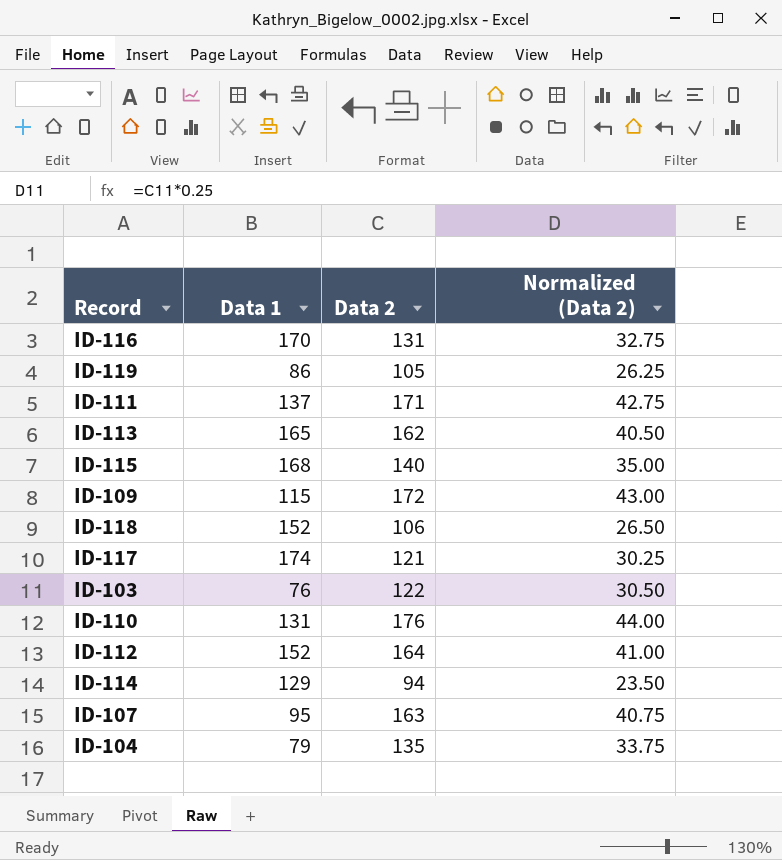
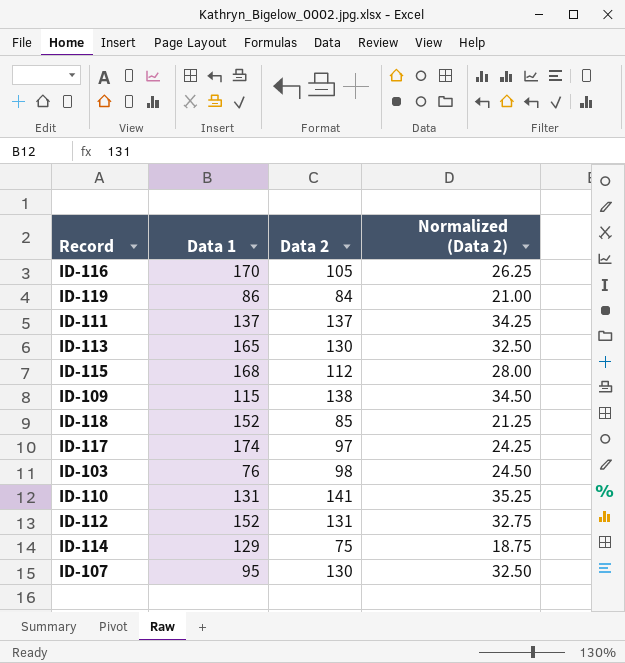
row ID-104: 79 | 135 | 33.75 -> none
ID-116 | Data 2: 131 -> 105
ID-116 | Normalized (Data 2): 32.75 -> 26.25
ID-119 | Data 2: 105 -> 84
ID-119 | Normalized (Data 2): 26.25 -> 21.00
ID-111 | Data 2: 171 -> 137
ID-111 | Normalized (Data 2): 42.75 -> 34.25
ID-113 | Data 2: 162 -> 130
ID-113 | Normalized (Data 2): 40.50 -> 32.50
ID-115 | Data 2: 140 -> 112
ID-115 | Normalized (Data 2): 35.00 -> 28.00
ID-109 | Data 2: 172 -> 138
ID-109 | Normalized (Data 2): 43.00 -> 34.50
ID-118 | Data 2: 106 -> 85
ID-118 | Normalized (Data 2): 26.50 -> 21.25
ID-117 | Data 2: 121 -> 97
ID-117 | Normalized (Data 2): 30.25 -> 24.25
ID-103 | Data 2: 122 -> 98
ID-103 | Normalized (Data 2): 30.50 -> 24.50
ID-110 | Data 2: 176 -> 141
ID-110 | Normalized (Data 2): 44.00 -> 35.25
ID-112 | Data 2: 164 -> 131
ID-112 | Normalized (Data 2): 41.00 -> 32.75
ID-114 | Data 2: 94 -> 75
ID-114 | Normalized (Data 2): 23.50 -> 18.75
ID-107 | Data 2: 163 -> 130
ID-107 | Normalized (Data 2): 40.75 -> 32.50

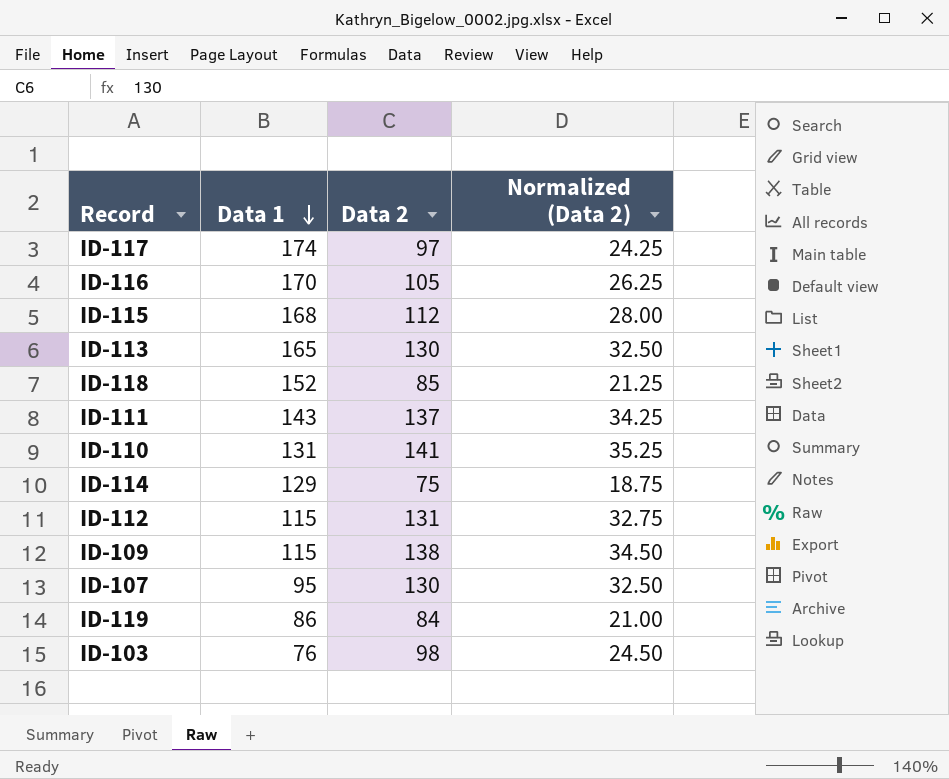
row order: none -> Data 1 descending
ID-111 | Data 1: 137 -> 143
ID-112 | Data 1: 152 -> 115

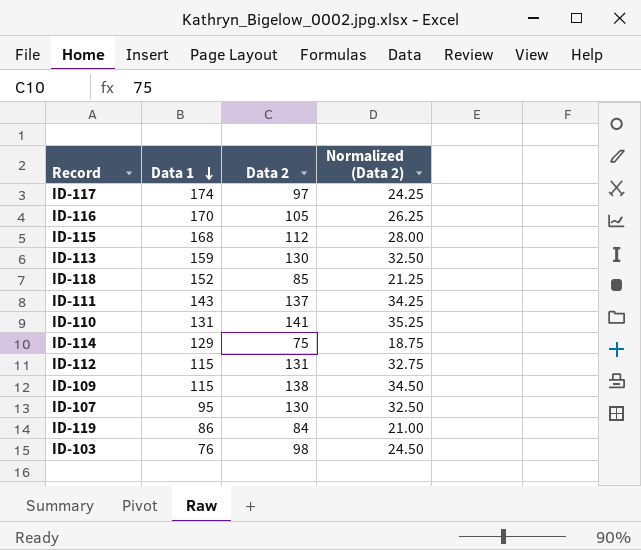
ID-113 | Data 1: 165 -> 159

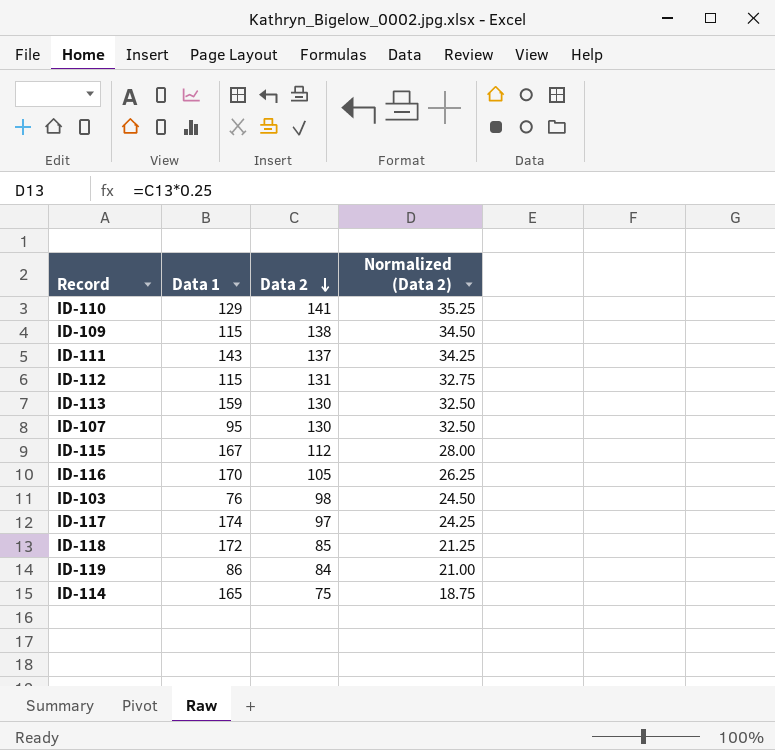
row order: Data 1 descending -> Data 2 descending
ID-110 | Data 1: 131 -> 129
ID-115 | Data 1: 168 -> 167
ID-118 | Data 1: 152 -> 172
ID-114 | Data 1: 129 -> 165

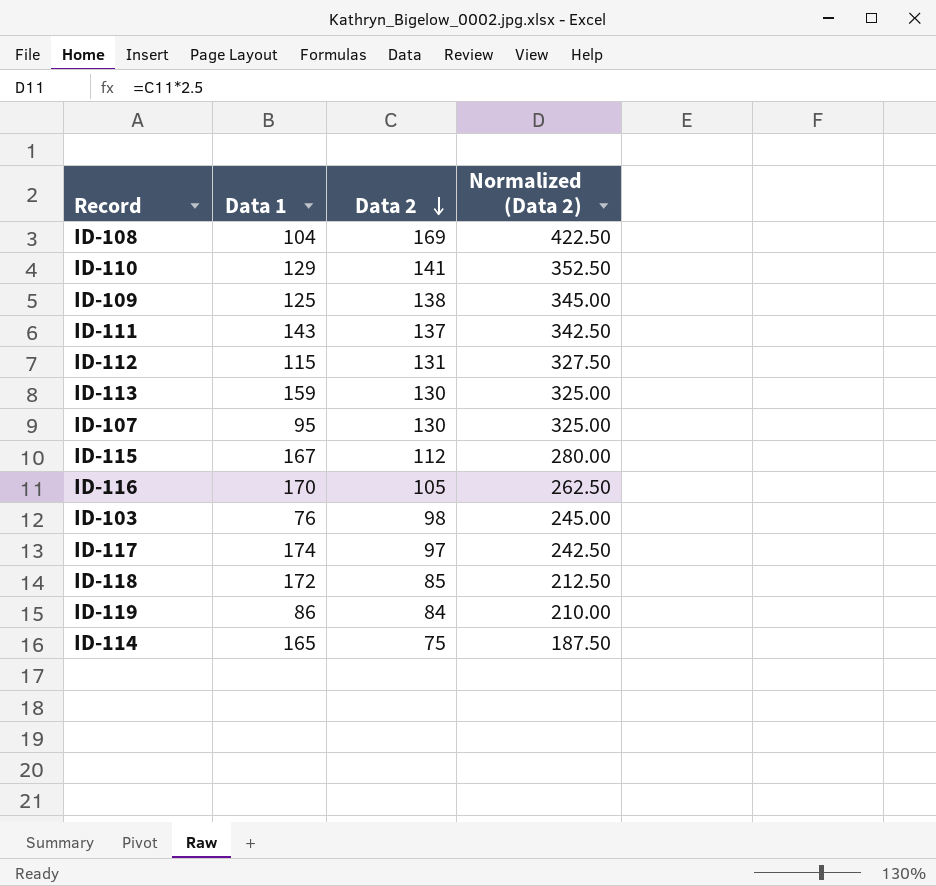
column Normalized (Data 2) | formula: [Data 2] * 0.25 -> [Data 2] * 2.5
row ID-108: none -> 104 | 169 | 422.50
ID-109 | Data 1: 115 -> 125

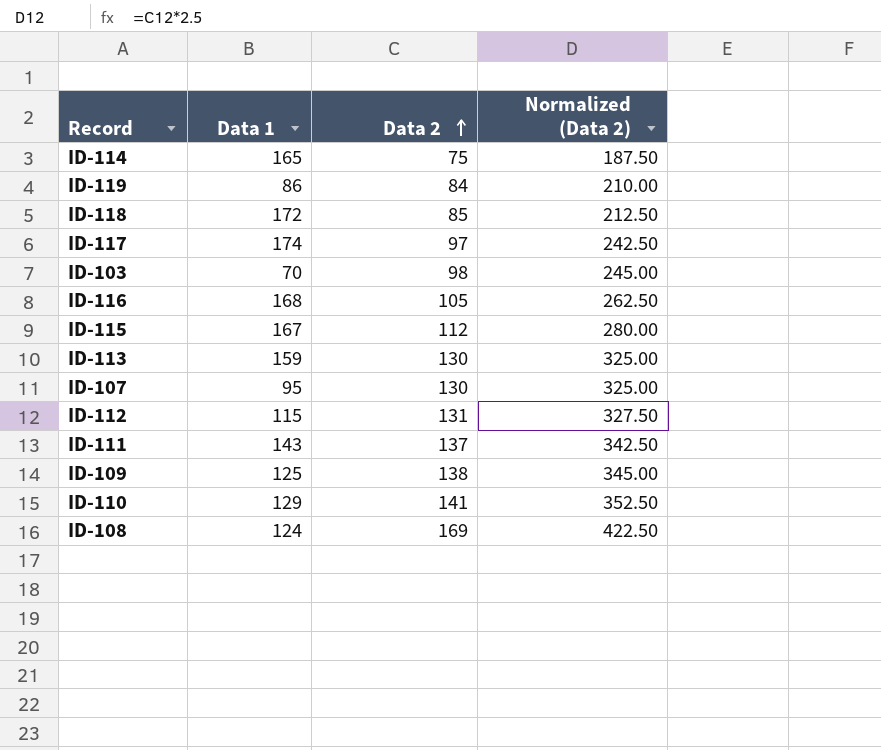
row order: Data 2 descending -> Data 2 ascending
ID-103 | Data 1: 76 -> 70
ID-116 | Data 1: 170 -> 168
ID-108 | Data 1: 104 -> 124

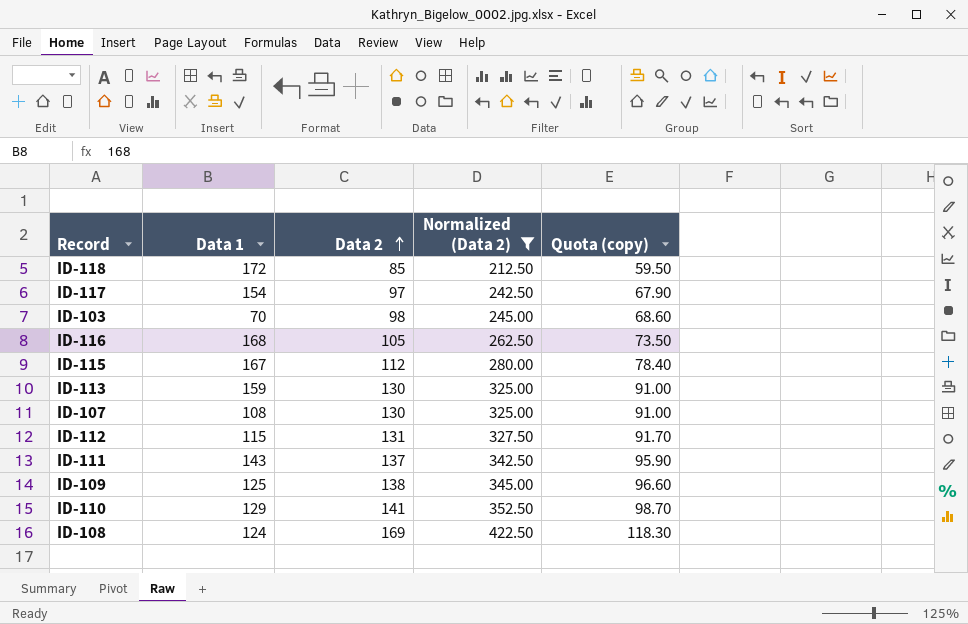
filter: none -> Normalized (Data 2) >= 212.50
column Quota (copy) | formula: none -> [Data 2] * 0.7
ID-117 | Data 1: 174 -> 154
ID-107 | Data 1: 95 -> 108

